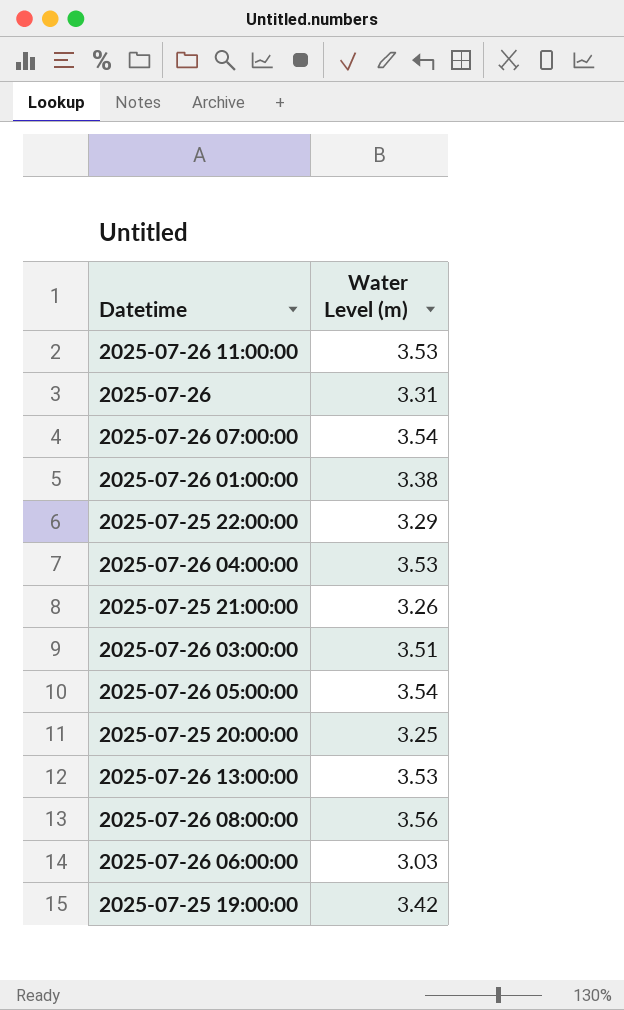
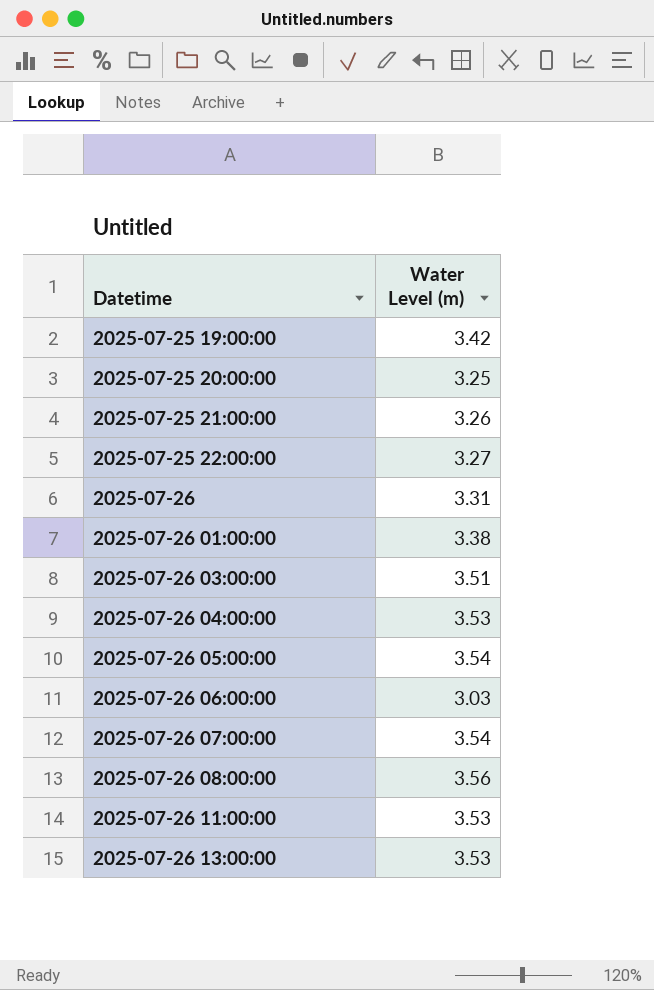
row order: none -> Datetime ascending
2025-07-25 22:00:00 | Water Level (m): 3.29 -> 3.27

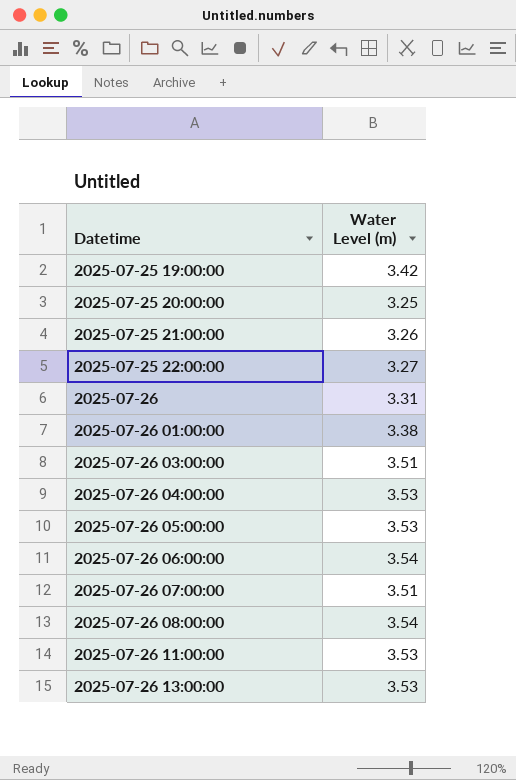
2025-07-26 05:00:00 | Water Level (m): 3.54 -> 3.53
2025-07-26 06:00:00 | Water Level (m): 3.03 -> 3.54
2025-07-26 07:00:00 | Water Level (m): 3.54 -> 3.51
2025-07-26 08:00:00 | Water Level (m): 3.56 -> 3.54

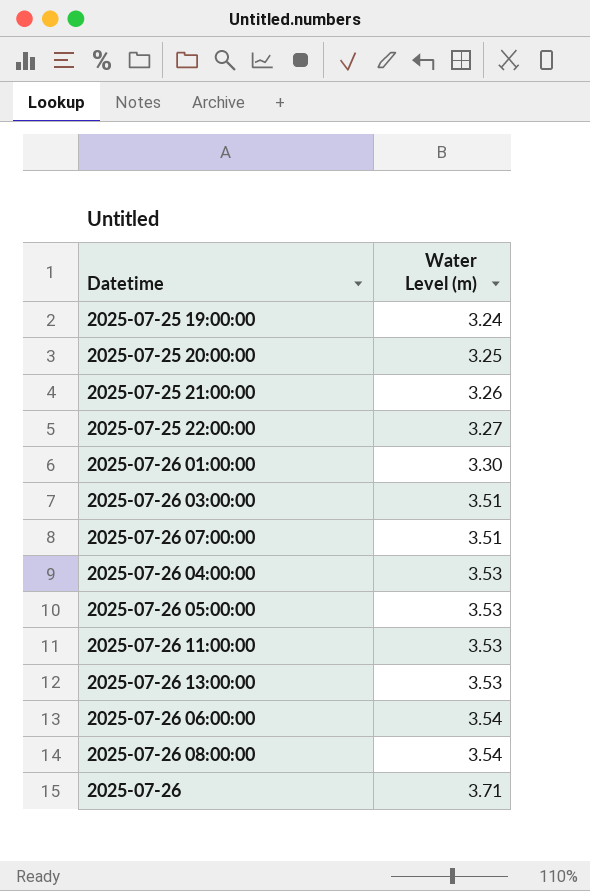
row order: Datetime ascending -> Water Level (m) ascending
2025-07-25 19:00:00 | Water Level (m): 3.42 -> 3.24
2025-07-26 01:00:00 | Water Level (m): 3.38 -> 3.30
2025-07-26 | Water Level (m): 3.31 -> 3.71

